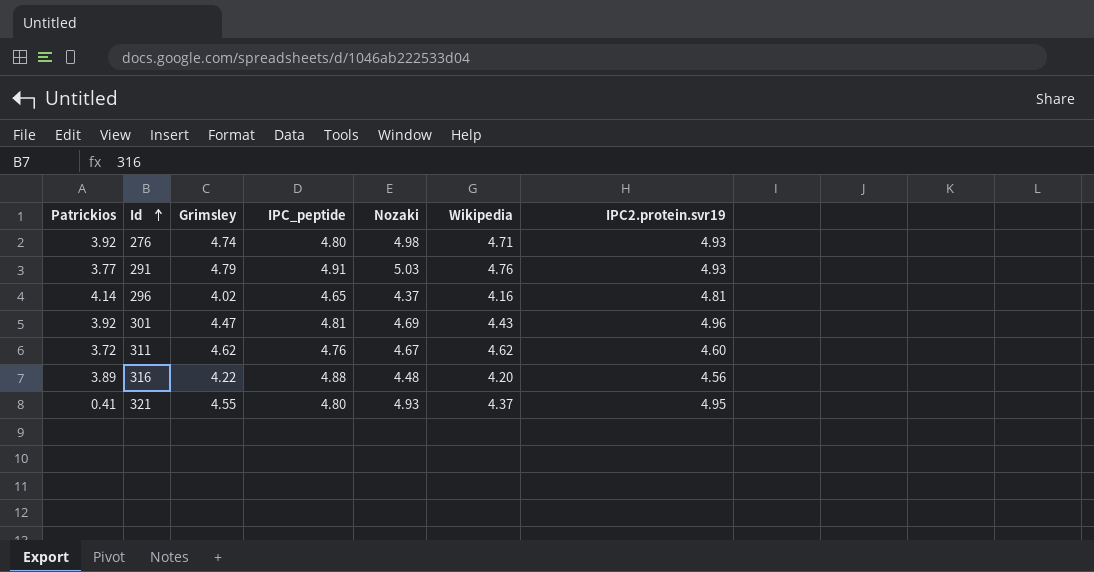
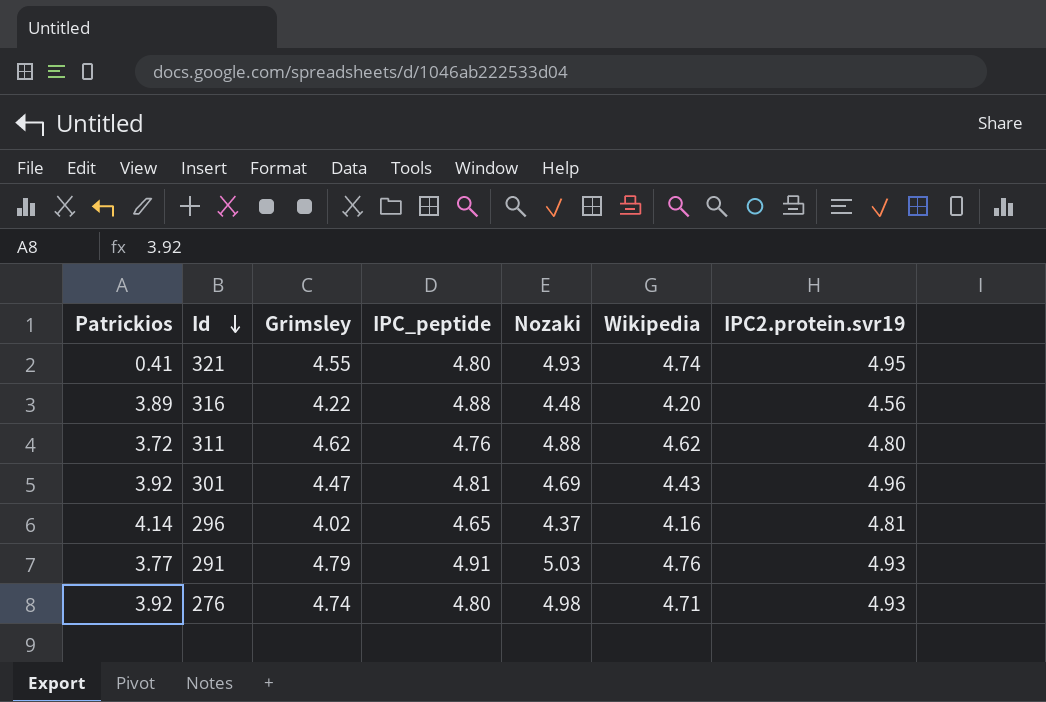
row order: Id ascending -> Id descending
321 | Wikipedia: 4.37 -> 4.74
311 | Nozaki: 4.67 -> 4.88
311 | IPC2.protein.svr19: 4.60 -> 4.80

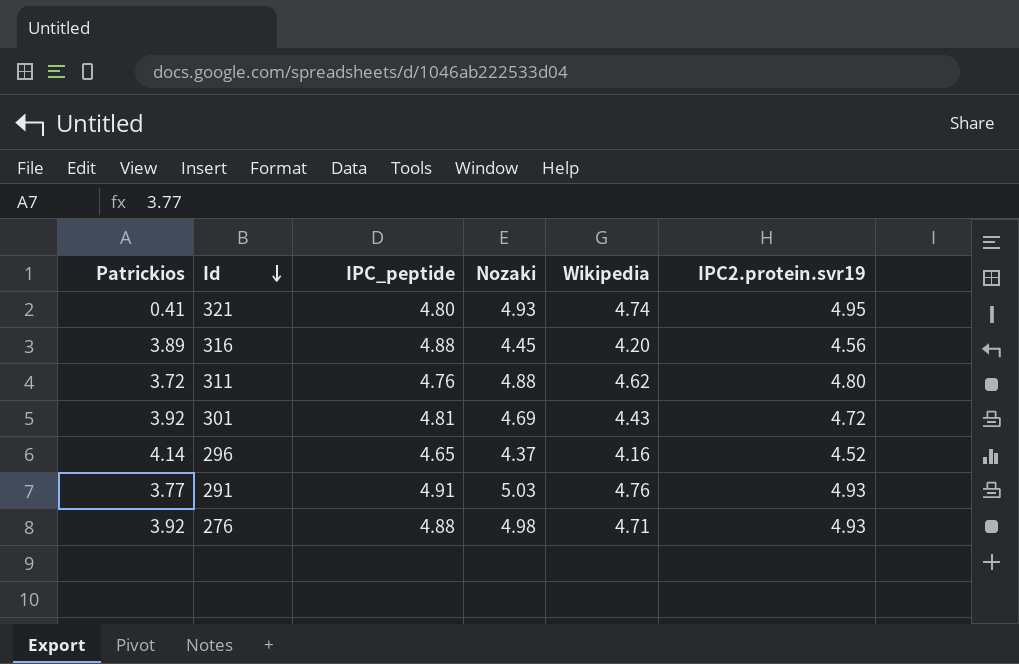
column Grimsley | position: 3 -> none
316 | Nozaki: 4.48 -> 4.45
301 | IPC2.protein.svr19: 4.96 -> 4.72
296 | IPC2.protein.svr19: 4.81 -> 4.52
276 | IPC_peptide: 4.80 -> 4.88

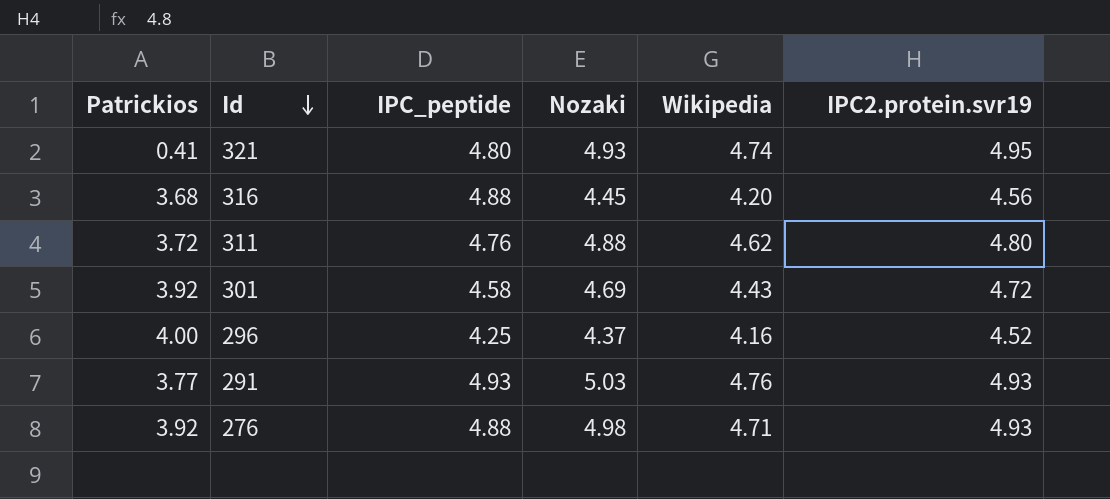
316 | Patrickios: 3.89 -> 3.68
301 | IPC_peptide: 4.81 -> 4.58
296 | Patrickios: 4.14 -> 4.00
296 | IPC_peptide: 4.65 -> 4.25
291 | IPC_peptide: 4.91 -> 4.93

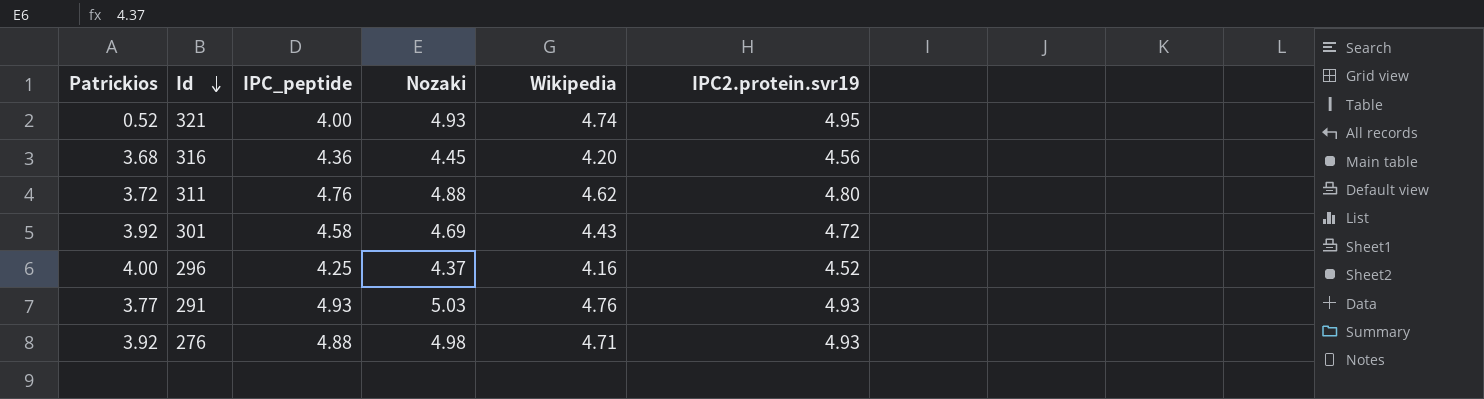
321 | Patrickios: 0.41 -> 0.52
321 | IPC_peptide: 4.80 -> 4.00
316 | IPC_peptide: 4.88 -> 4.36

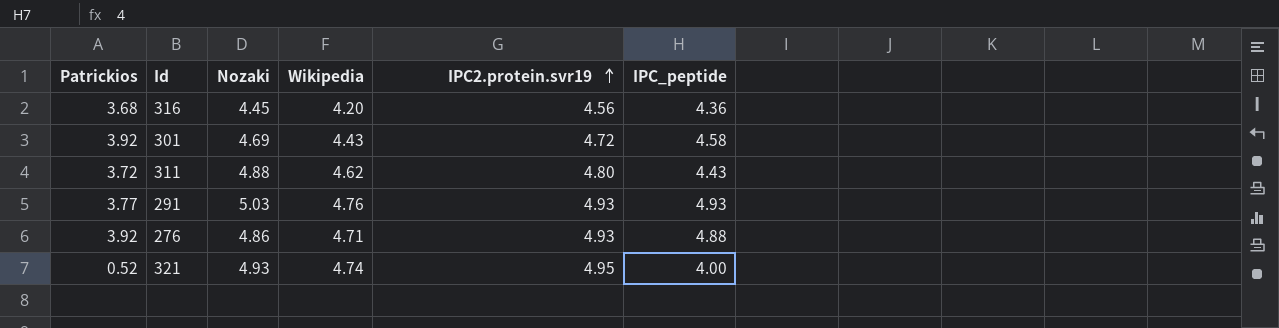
row order: Id descending -> IPC2.protein.svr19 ascending
column IPC_peptide | position: 3 -> 6
row 296: 4.00 | 4.25 | 4.37 | 4.16 | 4.52 -> none
311 | IPC_peptide: 4.76 -> 4.43
276 | Nozaki: 4.98 -> 4.86

